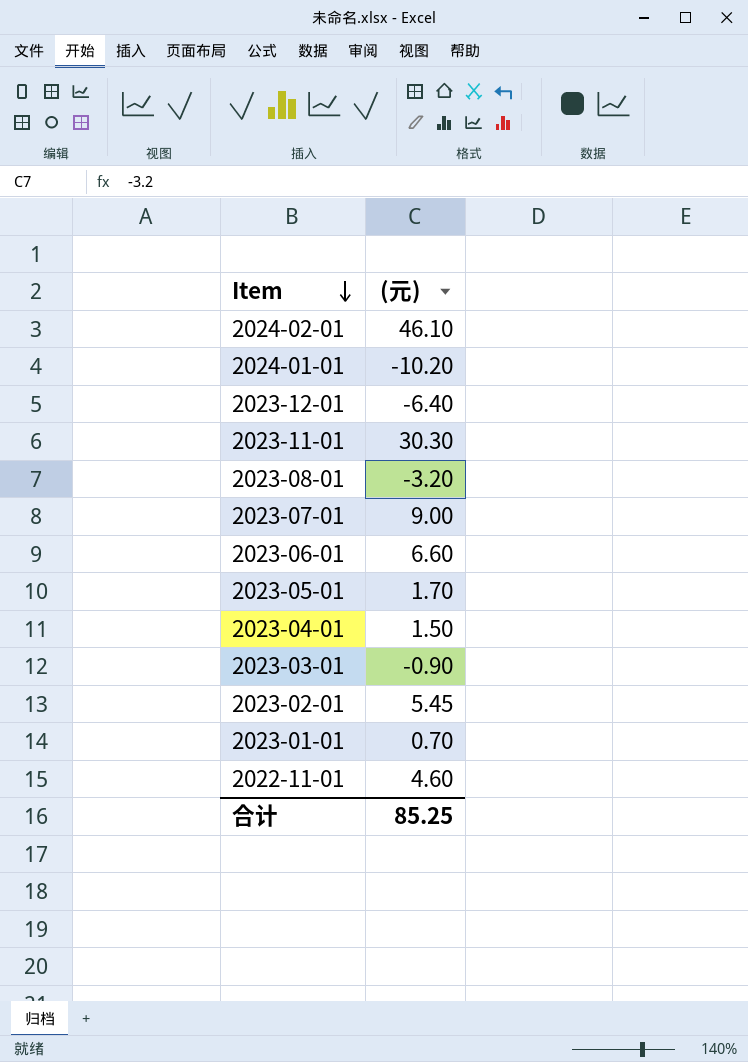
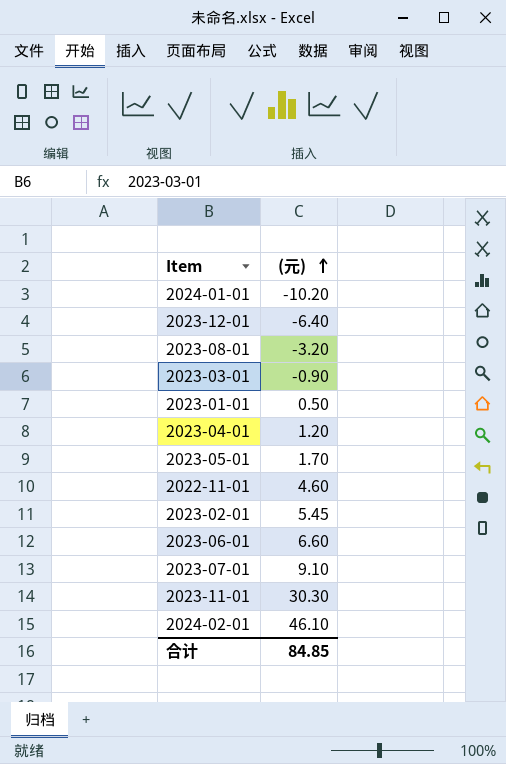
row order: Item descending -> (元) ascending
2023-01-01 | (元): 0.70 -> 0.50
2023-04-01 | (元): 1.50 -> 1.20
2023-07-01 | (元): 9.00 -> 9.10
合计 | (元): 85.25 -> 84.85

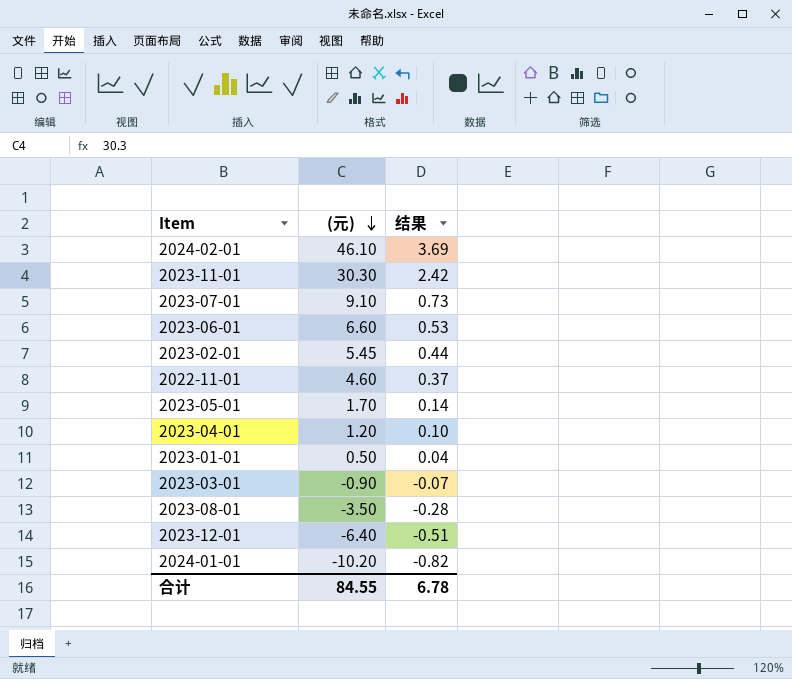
row order: (元) ascending -> (元) descending
column 结果 | formula: none -> [(元)] * 0.08
2023-08-01 | (元): -3.20 -> -3.50
合计 | (元): 84.85 -> 84.55

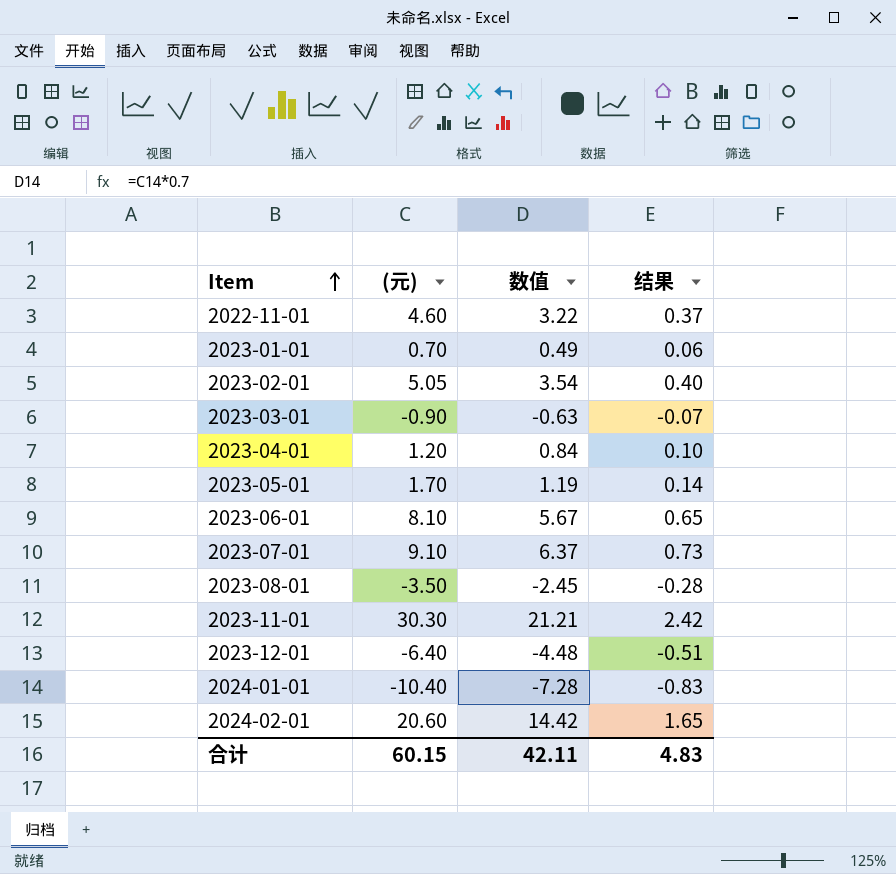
row order: (元) descending -> Item ascending
column 数值 | formula: none -> [(元)] * 0.7
2023-01-01 | (元): 0.50 -> 0.70
2023-01-01 | 结果: 0.04 -> 0.06
2023-02-01 | (元): 5.45 -> 5.05
2023-02-01 | 结果: 0.44 -> 0.40
2023-06-01 | (元): 6.60 -> 8.10
2023-06-01 | 结果: 0.53 -> 0.65
2024-01-01 | (元): -10.20 -> -10.40
2024-01-01 | 结果: -0.82 -> -0.83
2024-02-01 | (元): 46.10 -> 20.60
2024-02-01 | 结果: 3.69 -> 1.65
合计 | (元): 84.55 -> 60.15
合计 | 结果: 6.78 -> 4.83

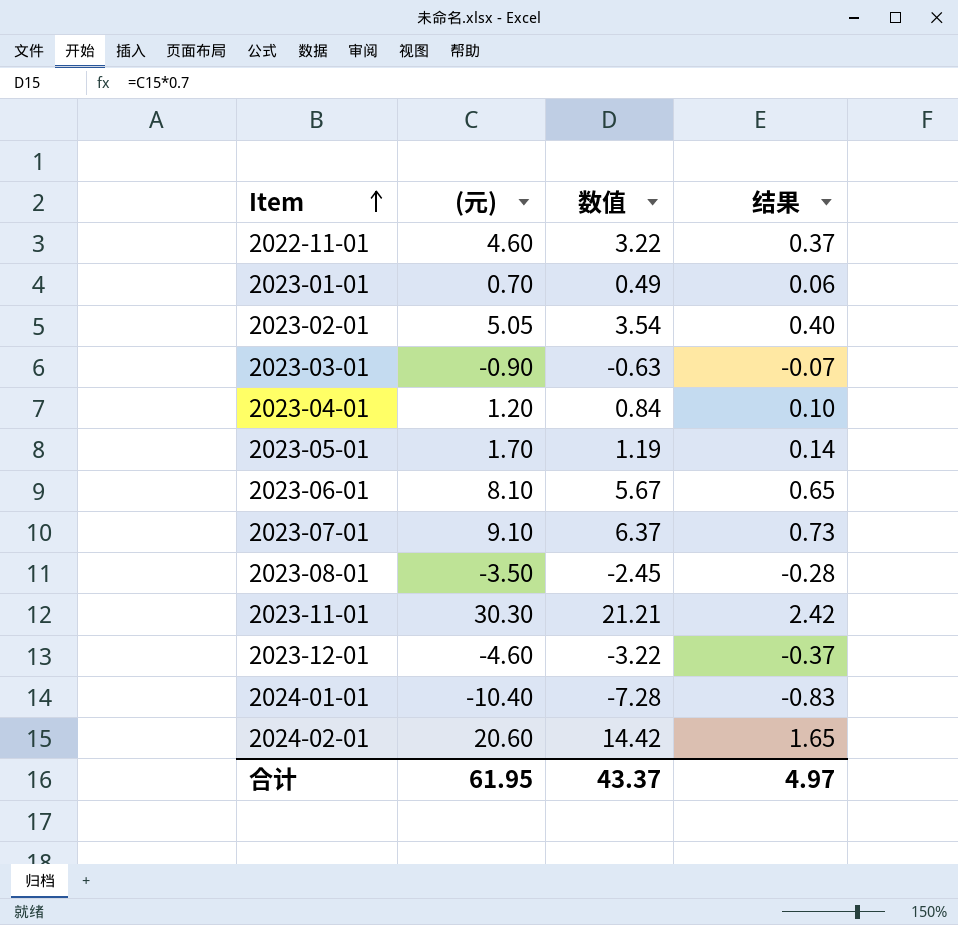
2023-12-01 | (元): -6.40 -> -4.60
2023-12-01 | 数值: -4.48 -> -3.22
2023-12-01 | 结果: -0.51 -> -0.37
合计 | (元): 60.15 -> 61.95
合计 | 数值: 42.11 -> 43.37
合计 | 结果: 4.83 -> 4.97

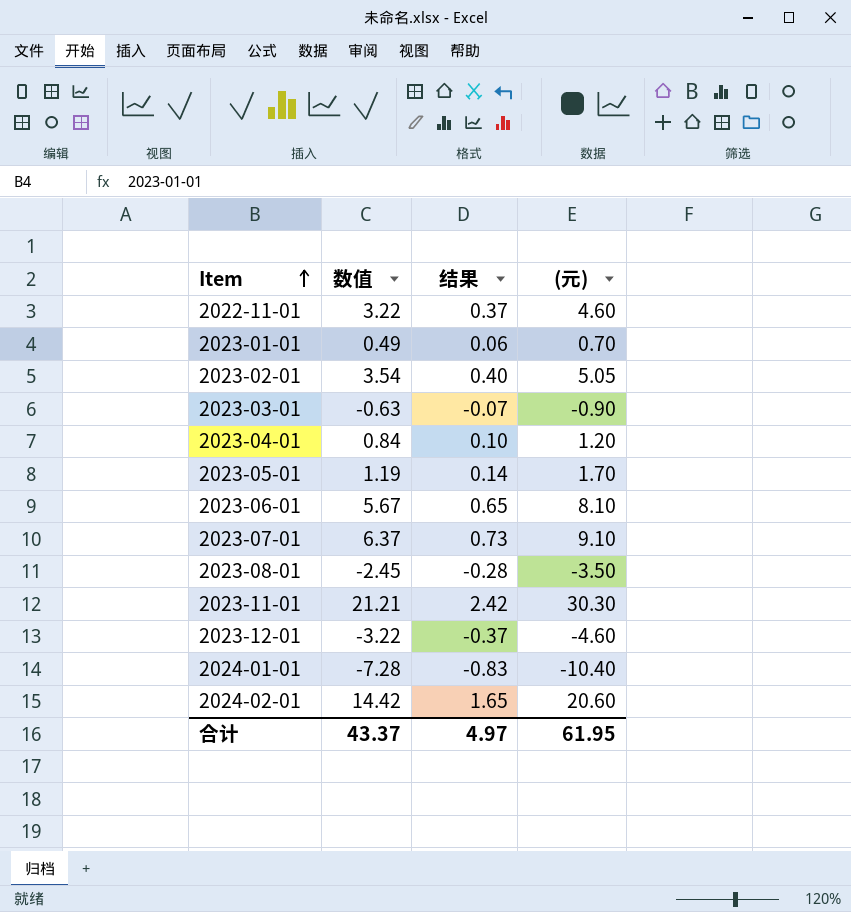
column (元) | position: 2 -> 4

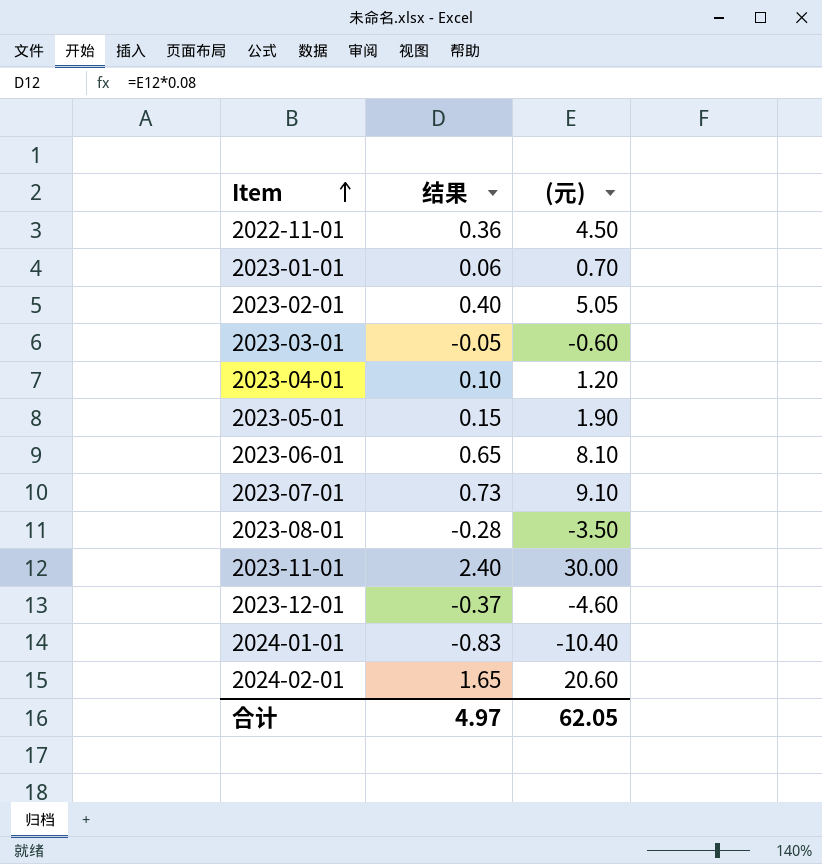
column 数值 | formula: [(元)] * 0.7 -> none
2022-11-01 | 结果: 0.37 -> 0.36
2022-11-01 | (元): 4.60 -> 4.50
2023-03-01 | 结果: -0.07 -> -0.05
2023-03-01 | (元): -0.90 -> -0.60
2023-05-01 | 结果: 0.14 -> 0.15
2023-05-01 | (元): 1.70 -> 1.90
2023-11-01 | 结果: 2.42 -> 2.40
2023-11-01 | (元): 30.30 -> 30.00
合计 | (元): 61.95 -> 62.05

